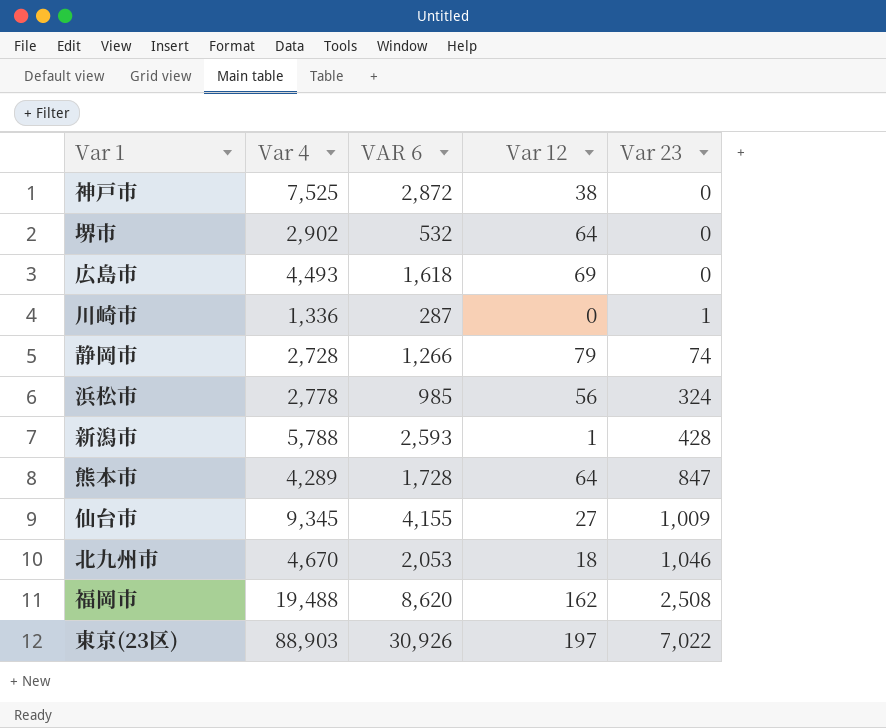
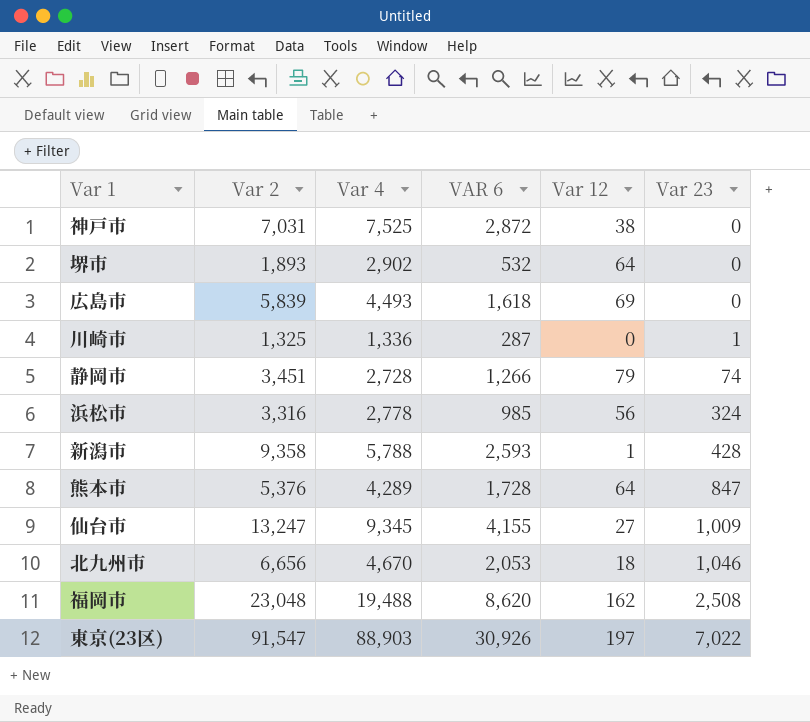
column Var 2 | position: none -> 2

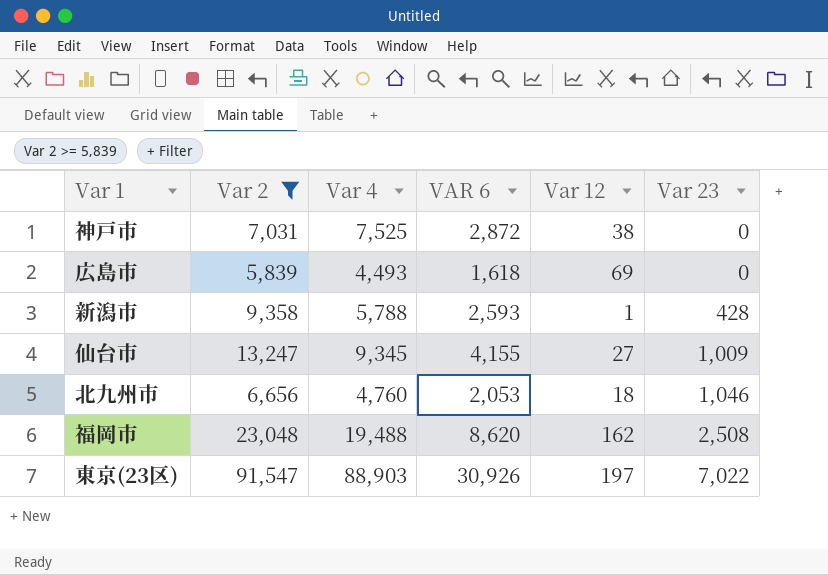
filter: none -> Var 2 >= 5,839
北九州市 | Var 4: 4,670 -> 4,760

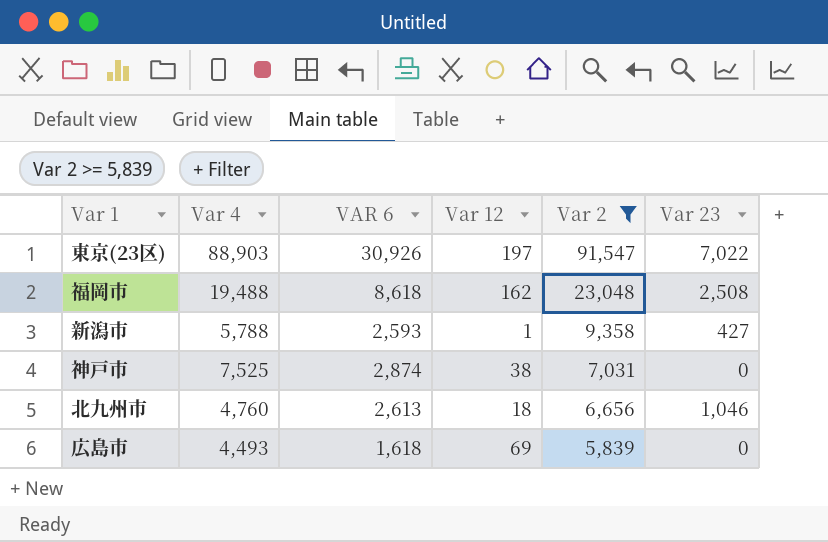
row order: Var 23 ascending -> Var 2 descending
column Var 2 | position: 2 -> 5
row 仙台市: 13,247 | 9,345 | 4,155 | 27 | 1,009 -> none
福岡市 | VAR 6: 8,620 -> 8,618
新潟市 | Var 23: 428 -> 427
神戸市 | VAR 6: 2,872 -> 2,874
北九州市 | VAR 6: 2,053 -> 2,613

